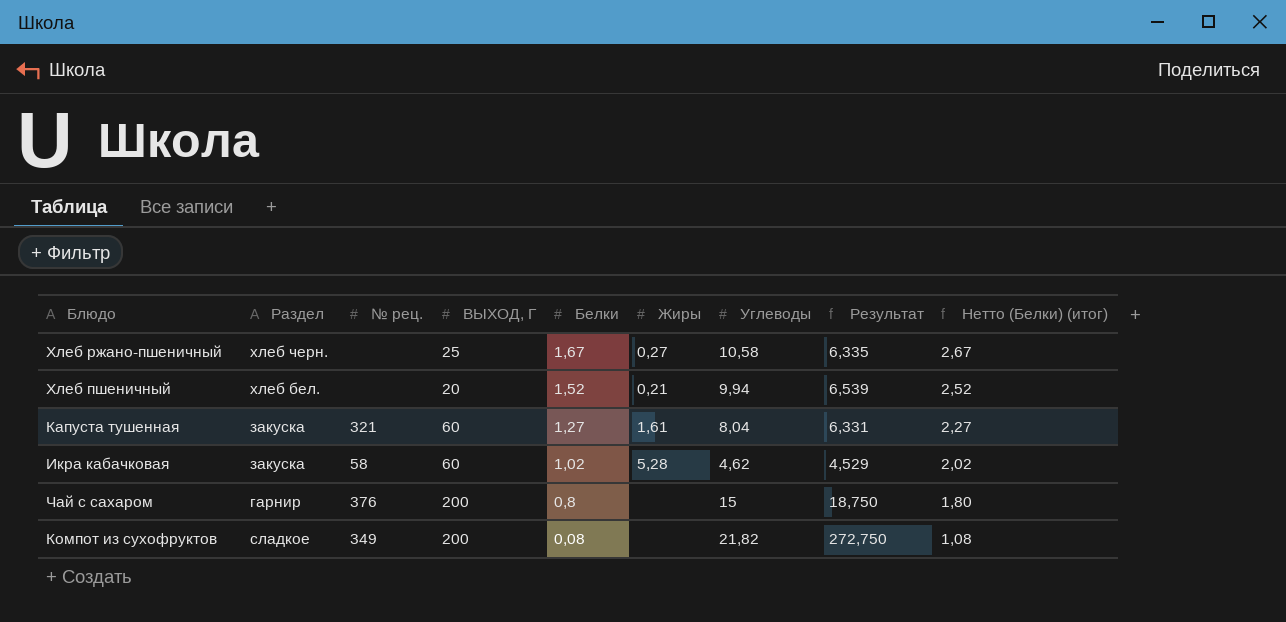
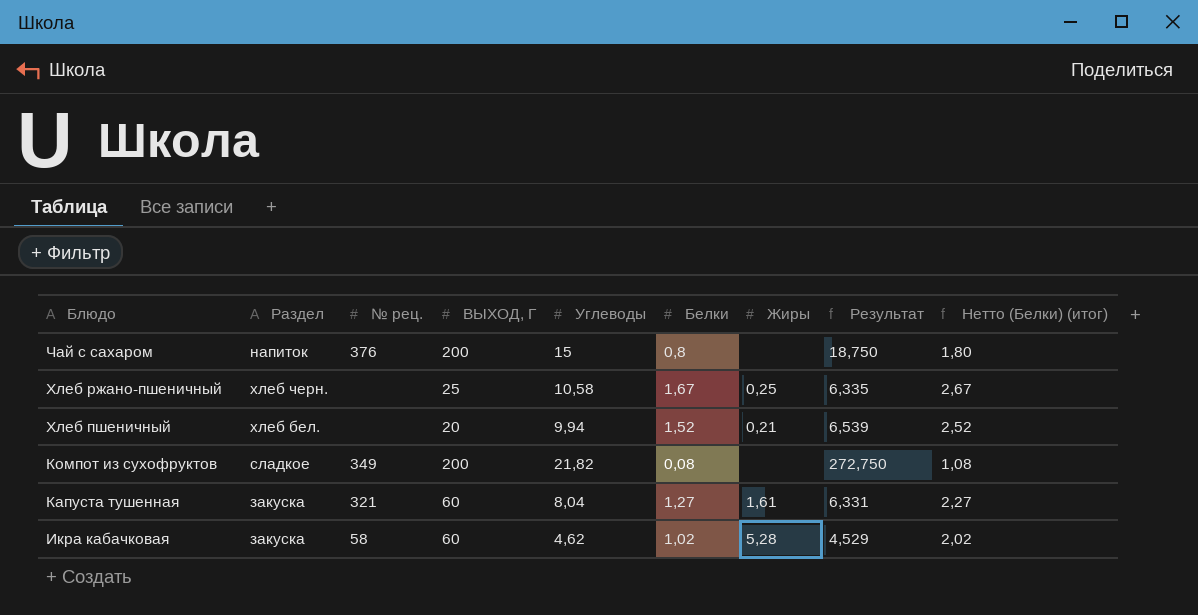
row order: Белки descending -> Блюдо descending
column Углеводы | position: 7 -> 5
Чай с сахаром | Раздел: гарнир -> напиток
Хлеб ржано-пшеничный | Жиры: 0,27 -> 0,25

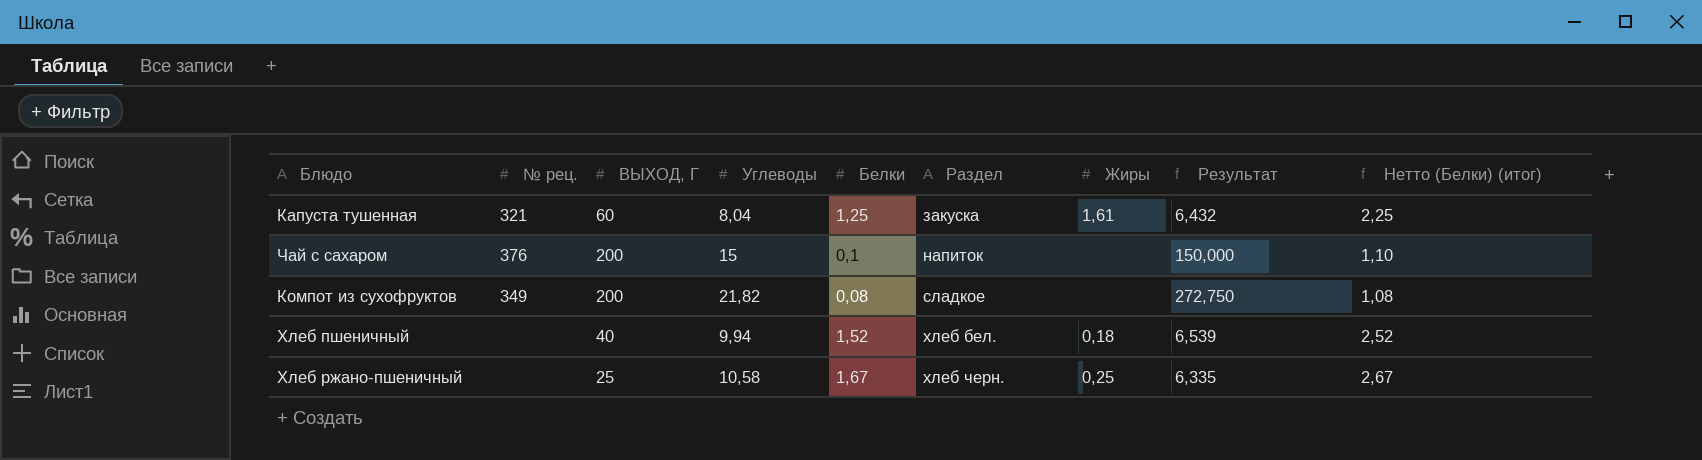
row order: Блюдо descending -> Раздел ascending
column Раздел | position: 2 -> 6
row Икра кабачковая: закуска | 58 | 60 | 4,62 | 1,02 | 5,28 | 4,529 | 2,02 -> none
Капуста тушенная | Белки: 1,27 -> 1,25
Капуста тушенная | Результат: 6,331 -> 6,432
Капуста тушенная | Нетто (Белки) (итог): 2,27 -> 2,25
Чай с сахаром | Белки: 0,8 -> 0,1
Чай с сахаром | Результат: 18,750 -> 150,000
Чай с сахаром | Нетто (Белки) (итог): 1,80 -> 1,10
Хлеб пшеничный | ВЫХОД, Г: 20 -> 40
Хлеб пшеничный | Жиры: 0,21 -> 0,18

